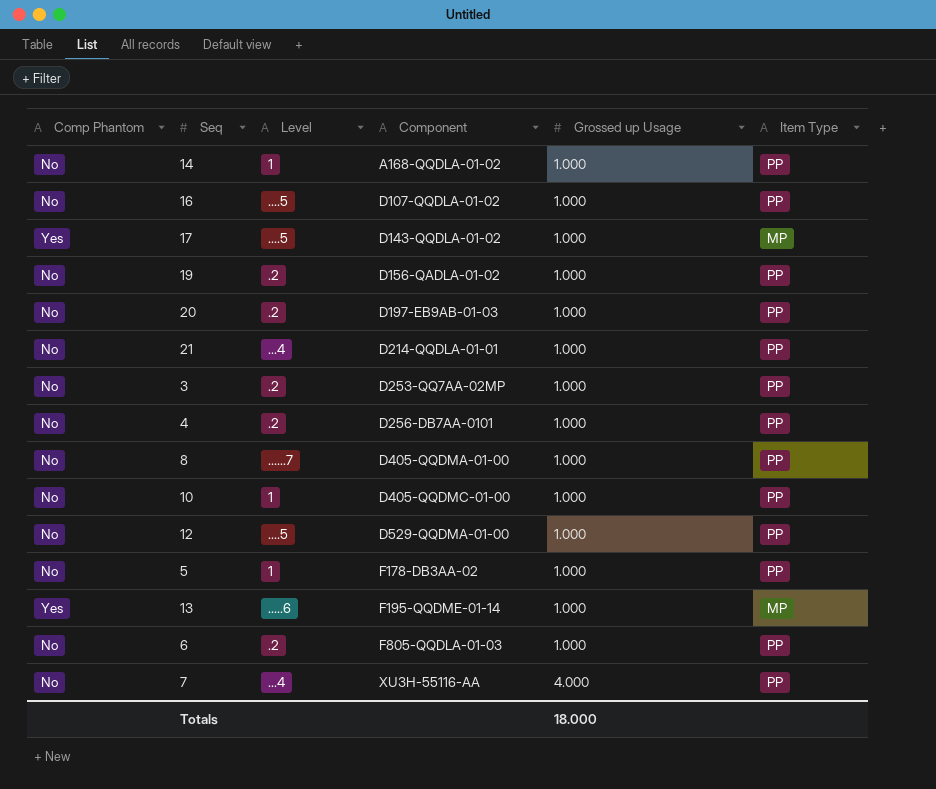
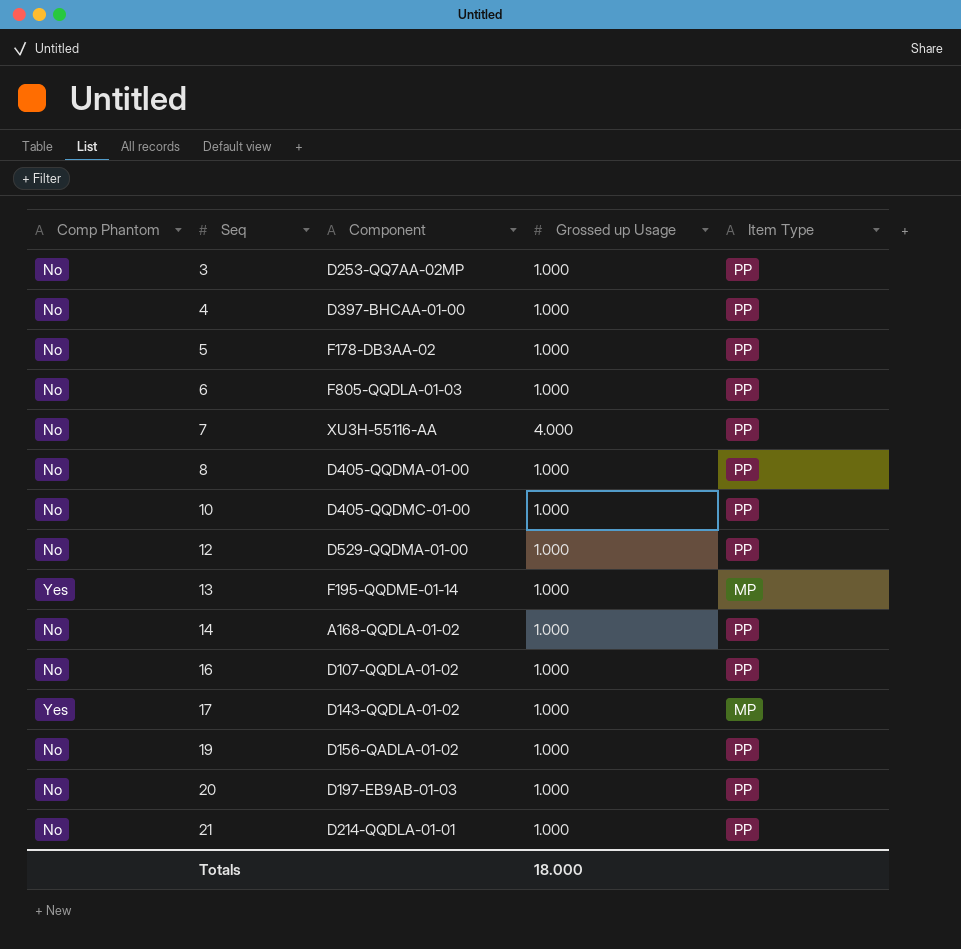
row order: Component ascending -> Seq ascending
column Level | position: 3 -> none
4 | Component: D256-DB7AA-0101 -> D397-BHCAA-01-00

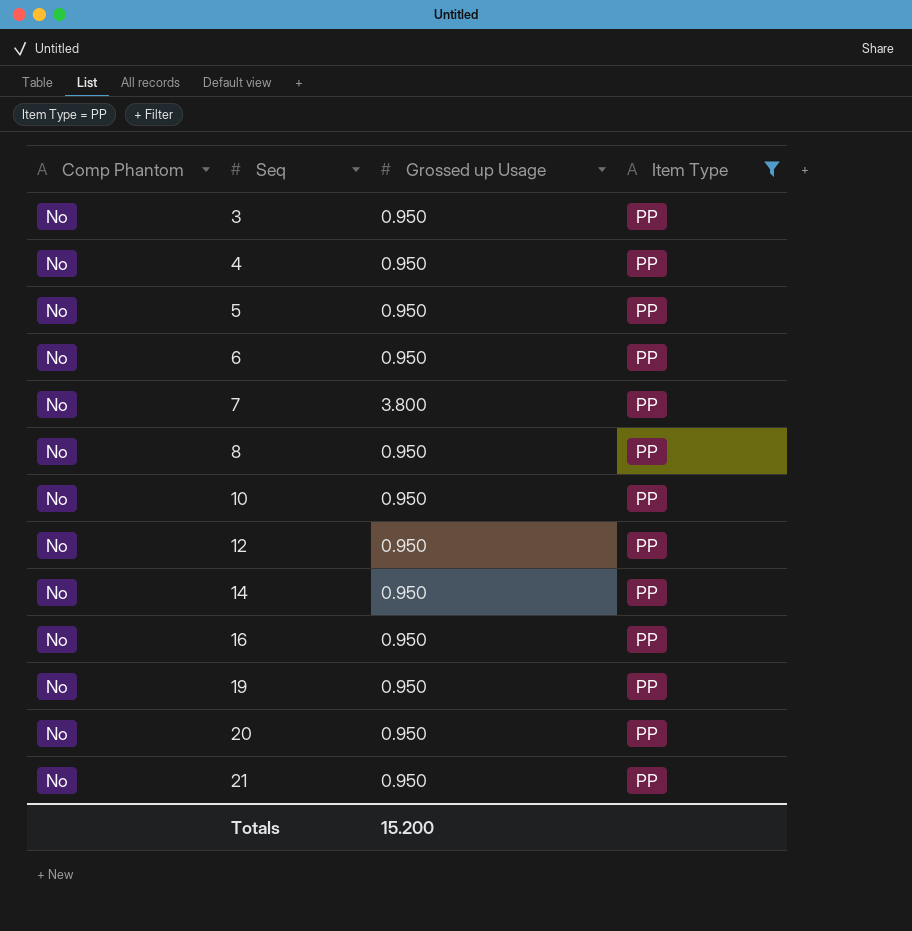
filter: none -> Item Type = PP
column Component | position: 3 -> none
3 | Grossed up Usage: 1.000 -> 0.950
4 | Grossed up Usage: 1.000 -> 0.950
5 | Grossed up Usage: 1.000 -> 0.950
6 | Grossed up Usage: 1.000 -> 0.950
7 | Grossed up Usage: 4.000 -> 3.800
8 | Grossed up Usage: 1.000 -> 0.950
10 | Grossed up Usage: 1.000 -> 0.950
12 | Grossed up Usage: 1.000 -> 0.950
14 | Grossed up Usage: 1.000 -> 0.950
16 | Grossed up Usage: 1.000 -> 0.950
19 | Grossed up Usage: 1.000 -> 0.950
20 | Grossed up Usage: 1.000 -> 0.950
21 | Grossed up Usage: 1.000 -> 0.950
Totals | Grossed up Usage: 18.000 -> 15.200

